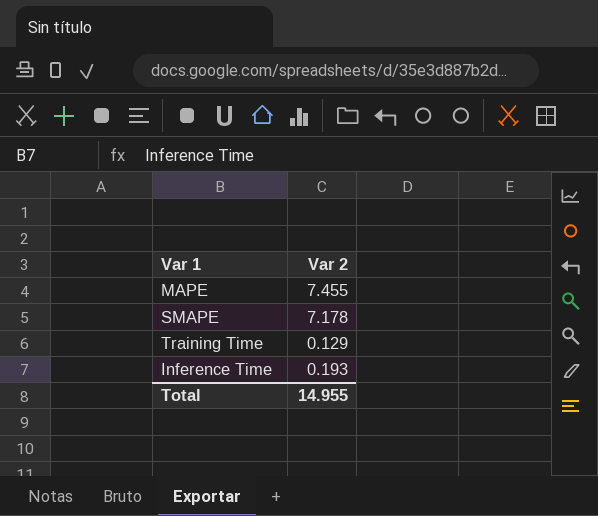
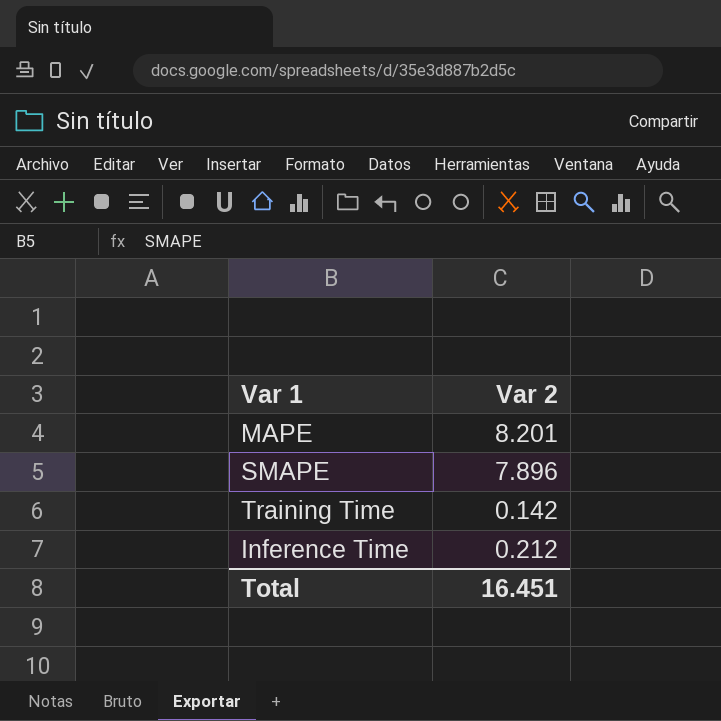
MAPE | Var 2: 7.455 -> 8.201
SMAPE | Var 2: 7.178 -> 7.896
Training Time | Var 2: 0.129 -> 0.142
Inference Time | Var 2: 0.193 -> 0.212
Total | Var 2: 14.955 -> 16.451

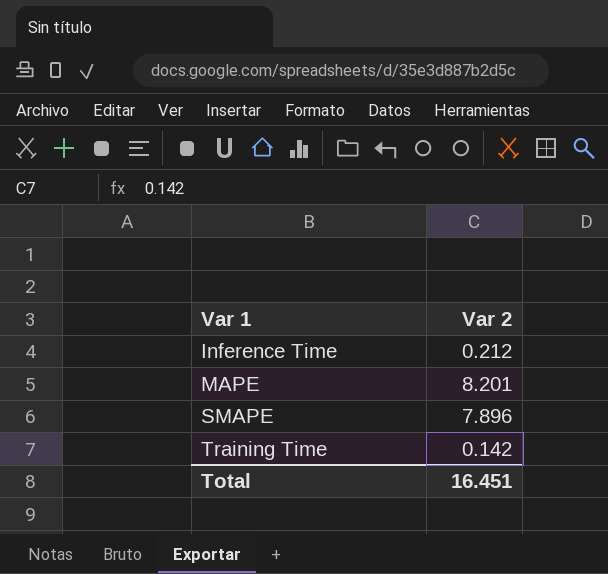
row order: none -> Var 1 ascending

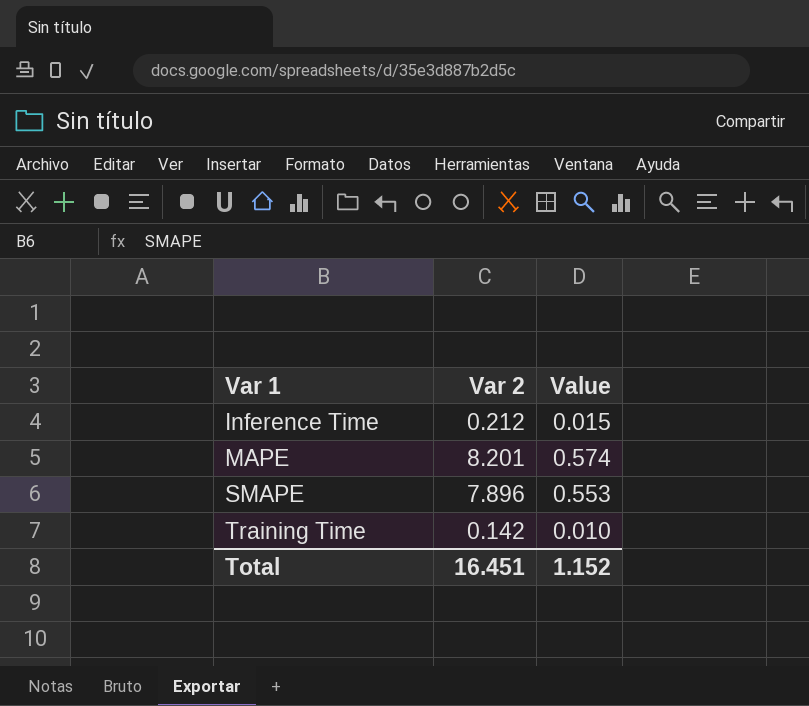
column Value | formula: none -> [Var 2] * 0.07

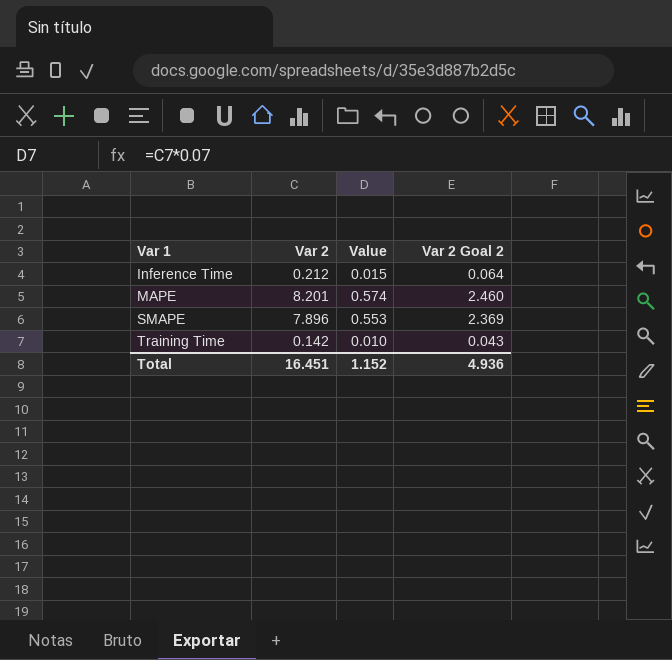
column Var 2 Goal 2 | formula: none -> [Var 2] * 0.3

